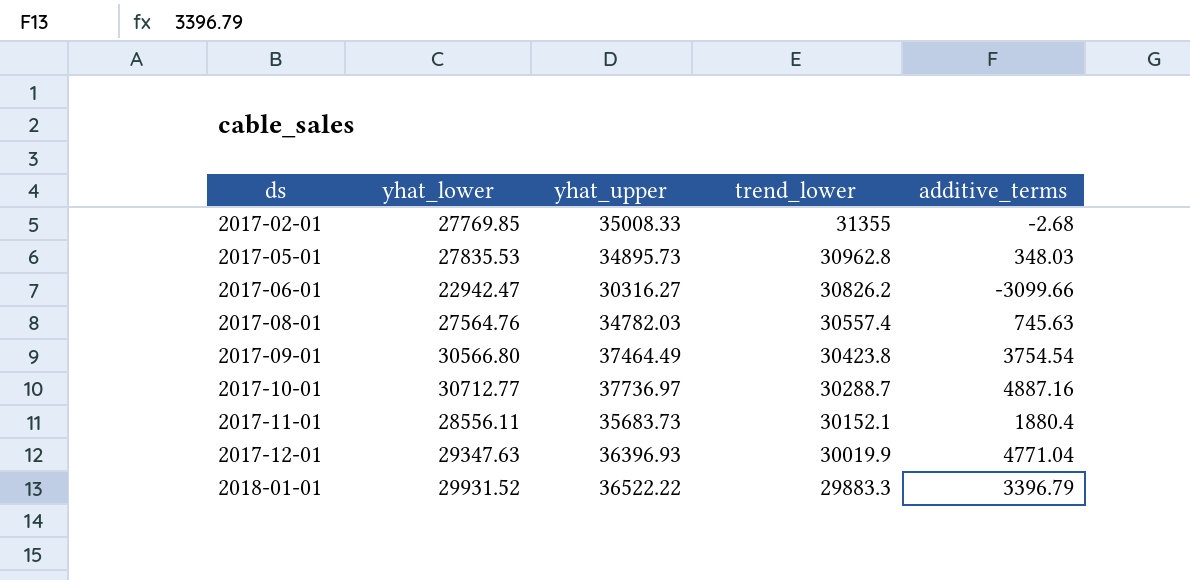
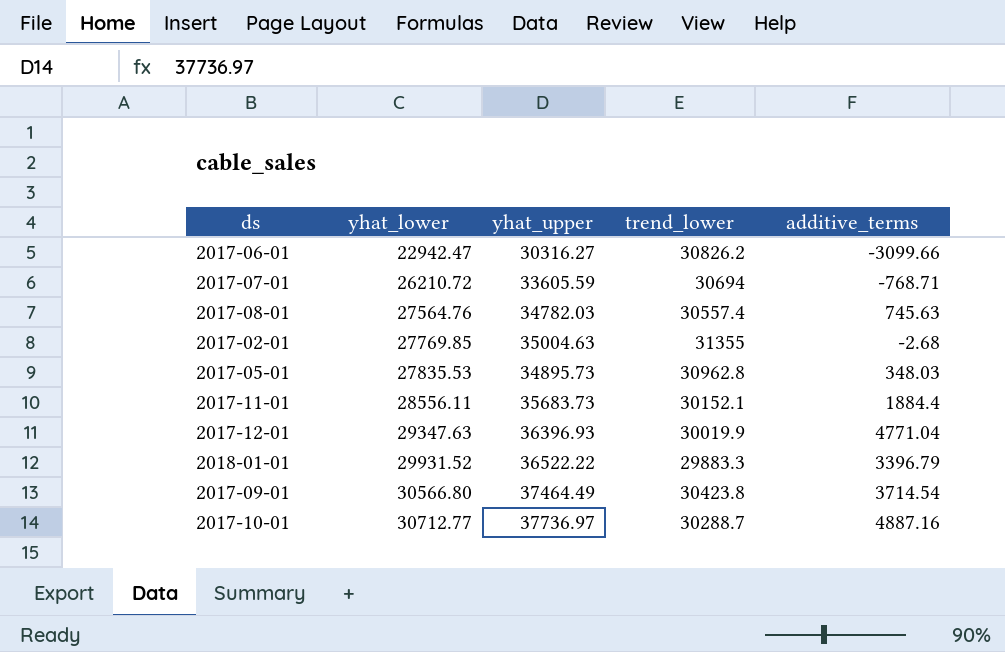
row order: ds ascending -> yhat_lower ascending
row 2017-07-01: none -> 26210.72 | 33605.59 | 30694 | -768.71
2017-02-01 | yhat_upper: 35008.33 -> 35004.63
2017-11-01 | additive_terms: 1880.4 -> 1884.4
2017-09-01 | additive_terms: 3754.54 -> 3714.54

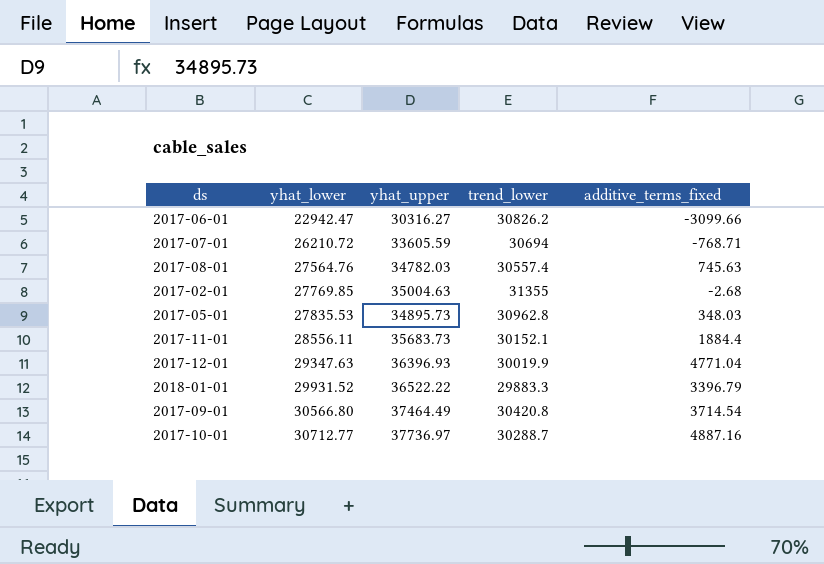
column name: additive_terms -> additive_terms_fixed
2017-09-01 | trend_lower: 30423.8 -> 30420.8

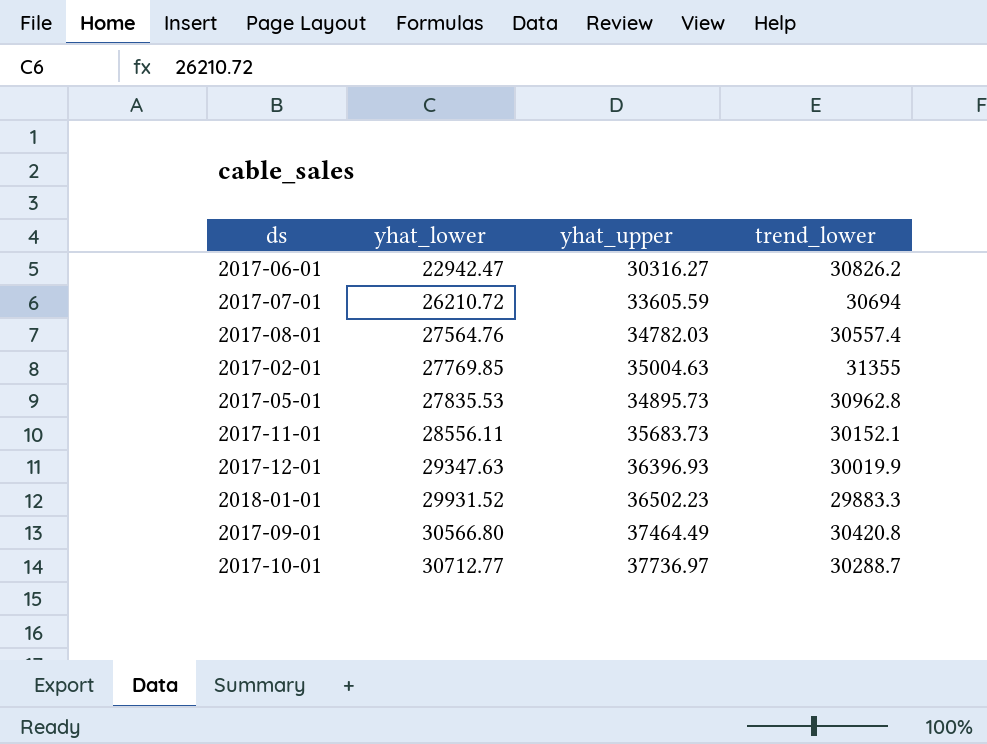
column additive_terms_fixed | position: 5 -> none
2018-01-01 | yhat_upper: 36522.22 -> 36502.23

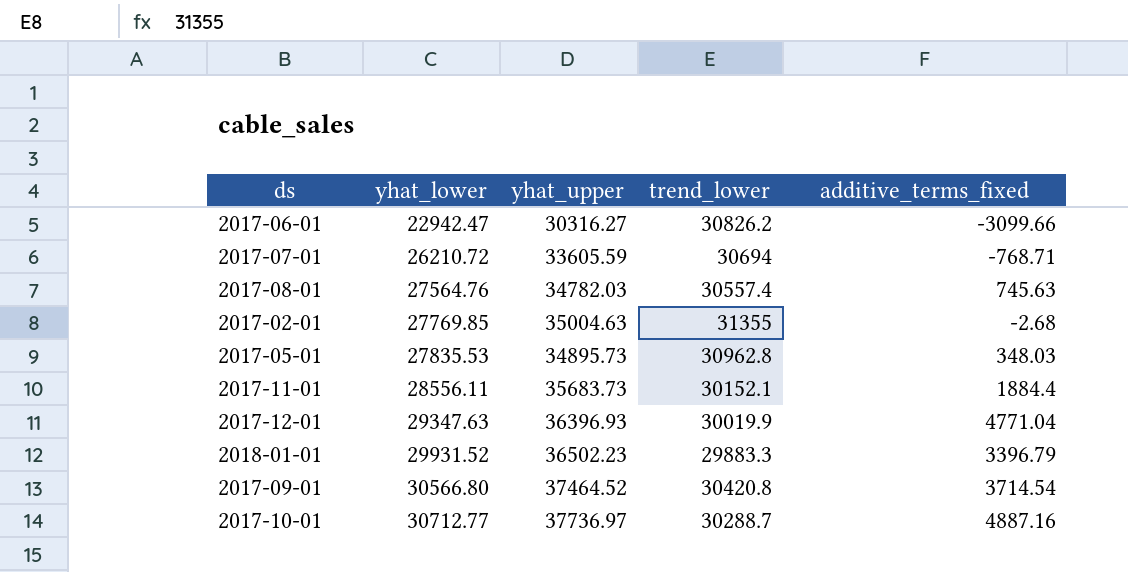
column additive_terms_fixed | position: none -> 5
2017-09-01 | yhat_upper: 37464.49 -> 37464.52

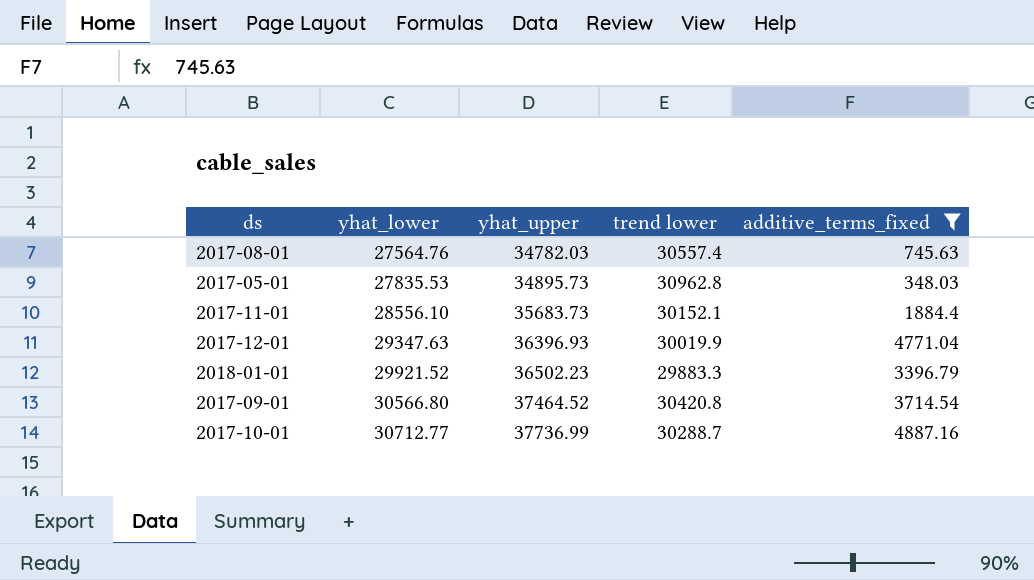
filter: none -> additive_terms_fixed >= 348.03
column name: trend_lower -> trend lower
2017-11-01 | yhat_lower: 28556.11 -> 28556.10
2018-01-01 | yhat_lower: 29931.52 -> 29921.52
2017-10-01 | yhat_upper: 37736.97 -> 37736.99

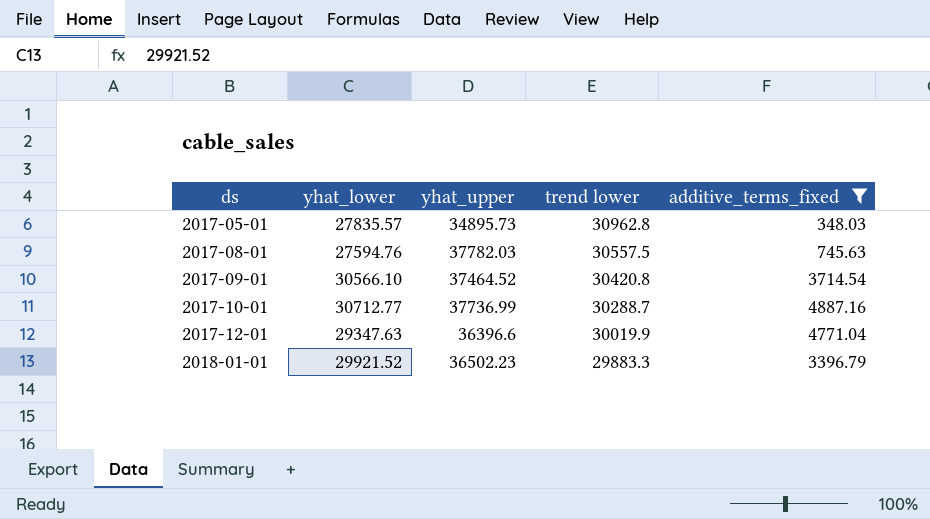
row order: yhat_lower ascending -> ds ascending
row 2017-11-01: 28556.10 | 35683.73 | 30152.1 | 1884.4 -> none
2017-05-01 | yhat_lower: 27835.53 -> 27835.57
2017-08-01 | yhat_lower: 27564.76 -> 27594.76
2017-08-01 | yhat_upper: 34782.03 -> 37782.03
2017-08-01 | trend lower: 30557.4 -> 30557.5
2017-09-01 | yhat_lower: 30566.80 -> 30566.10
2017-12-01 | yhat_upper: 36396.93 -> 36396.6

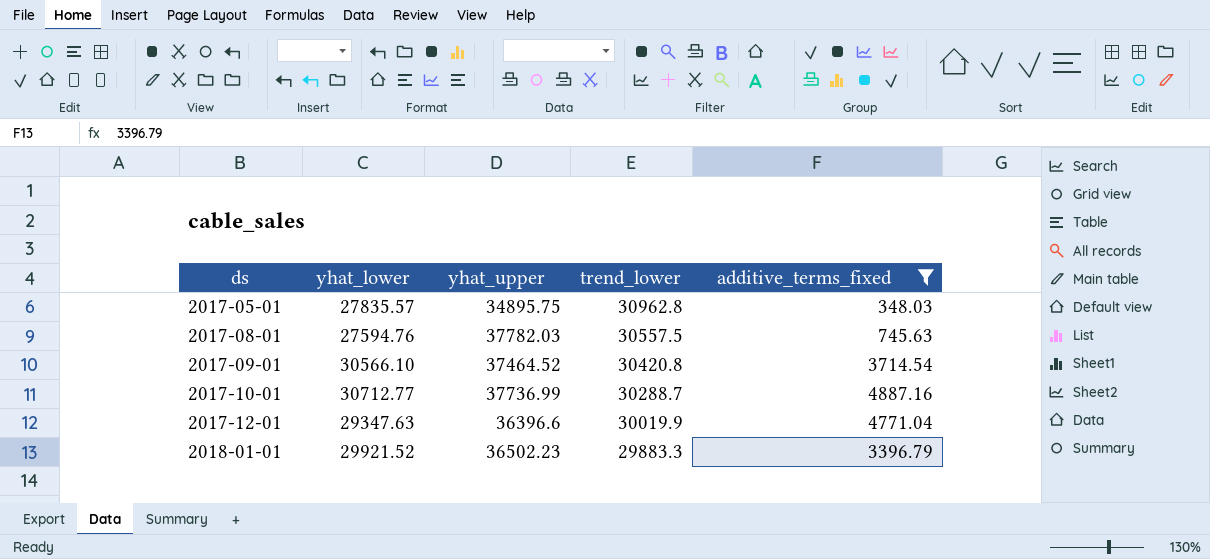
column name: trend lower -> trend_lower
2017-05-01 | yhat_upper: 34895.73 -> 34895.75

